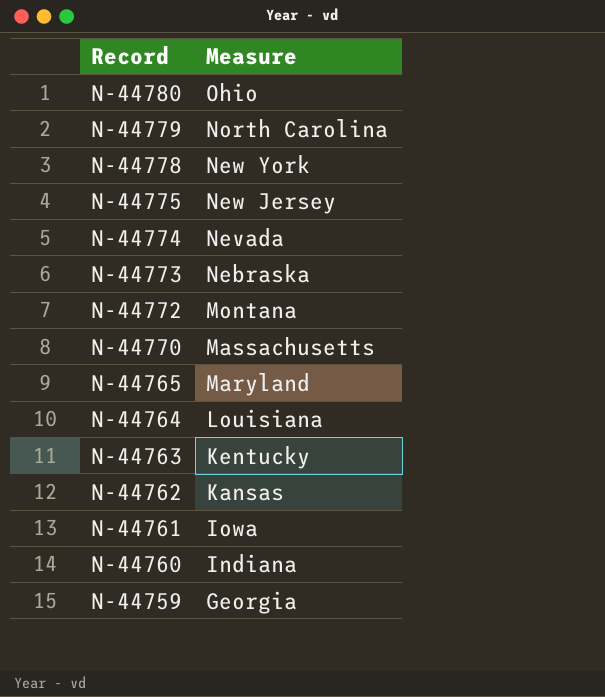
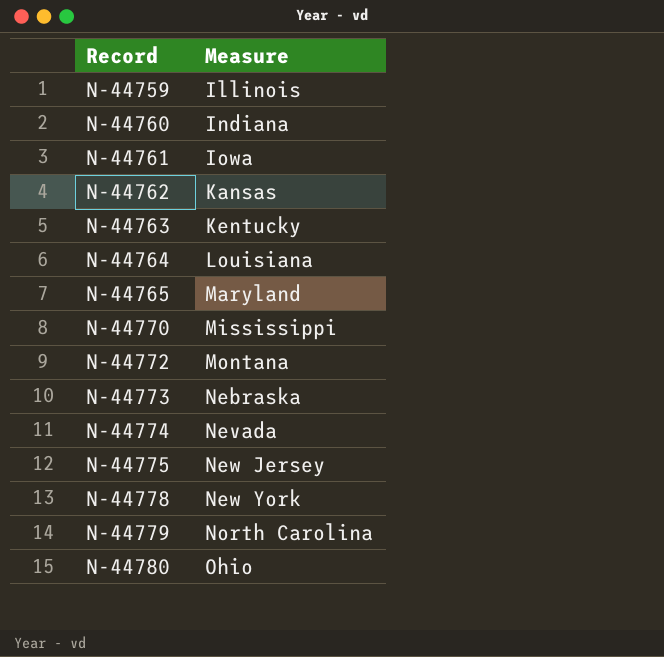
row order: Record descending -> Record ascending
N-44759 | Measure: Georgia -> Illinois
N-44770 | Measure: Massachusetts -> Mississippi

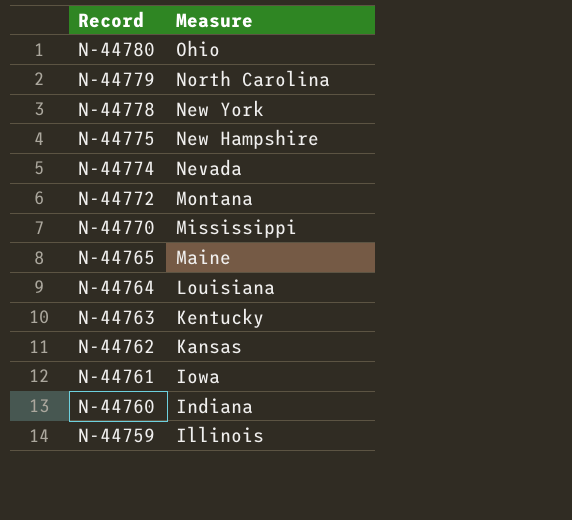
row order: Record ascending -> Record descending
row N-44773: Nebraska -> none
N-44775 | Measure: New Jersey -> New Hampshire
N-44765 | Measure: Maryland -> Maine

